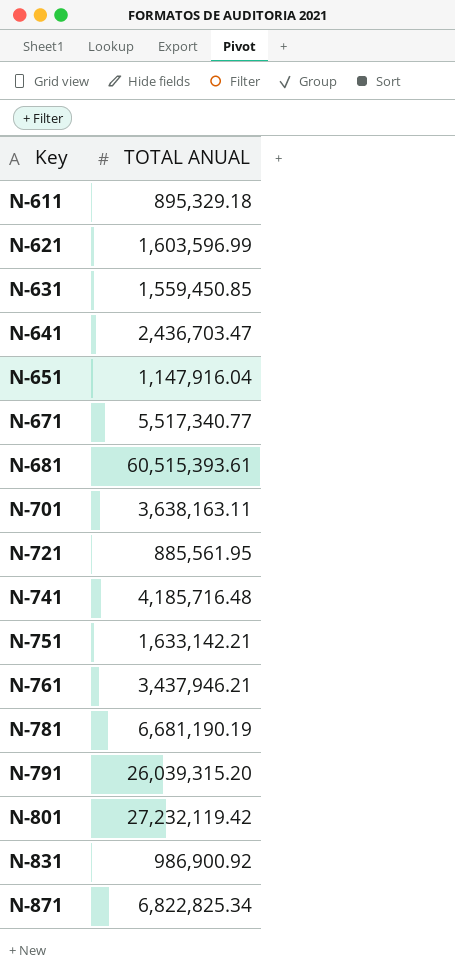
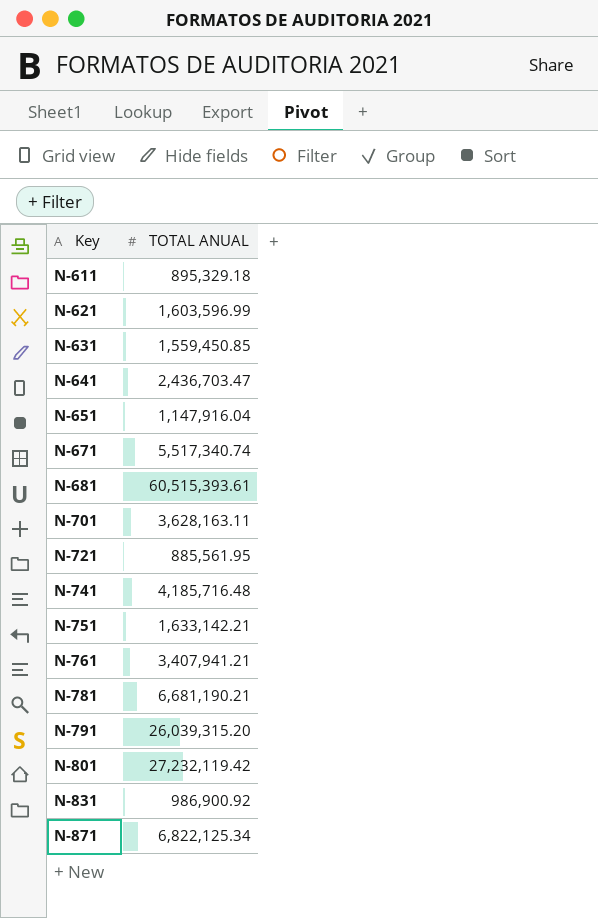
N-671 | TOTAL ANUAL: 5,517,340.77 -> 5,517,340.74
N-701 | TOTAL ANUAL: 3,638,163.11 -> 3,628,163.11
N-761 | TOTAL ANUAL: 3,437,946.21 -> 3,407,941.21
N-781 | TOTAL ANUAL: 6,681,190.19 -> 6,681,190.21
N-871 | TOTAL ANUAL: 6,822,825.34 -> 6,822,125.34

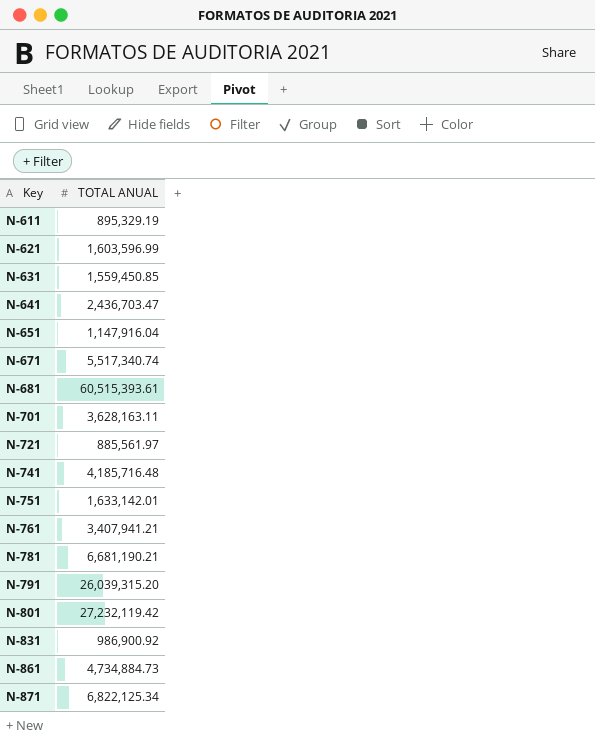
N-611 | TOTAL ANUAL: 895,329.18 -> 895,329.19
N-721 | TOTAL ANUAL: 885,561.95 -> 885,561.97
N-751 | TOTAL ANUAL: 1,633,142.21 -> 1,633,142.01
row N-861: none -> 4,734,884.73

